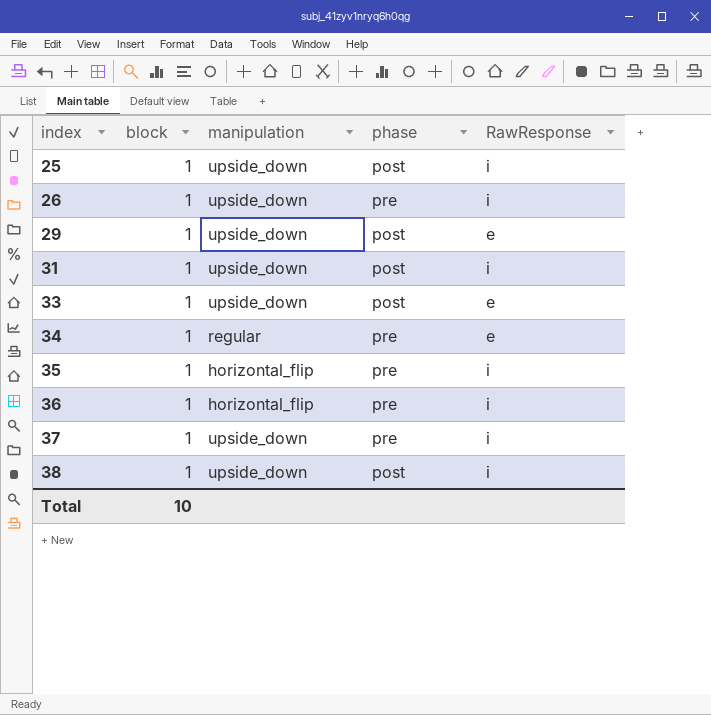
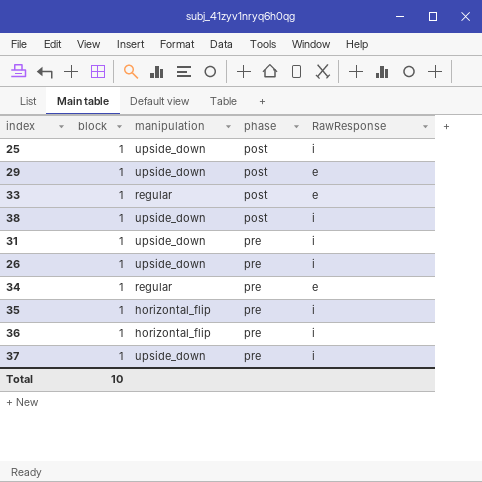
row order: index ascending -> phase ascending
33 | manipulation: upside_down -> regular
31 | phase: post -> pre

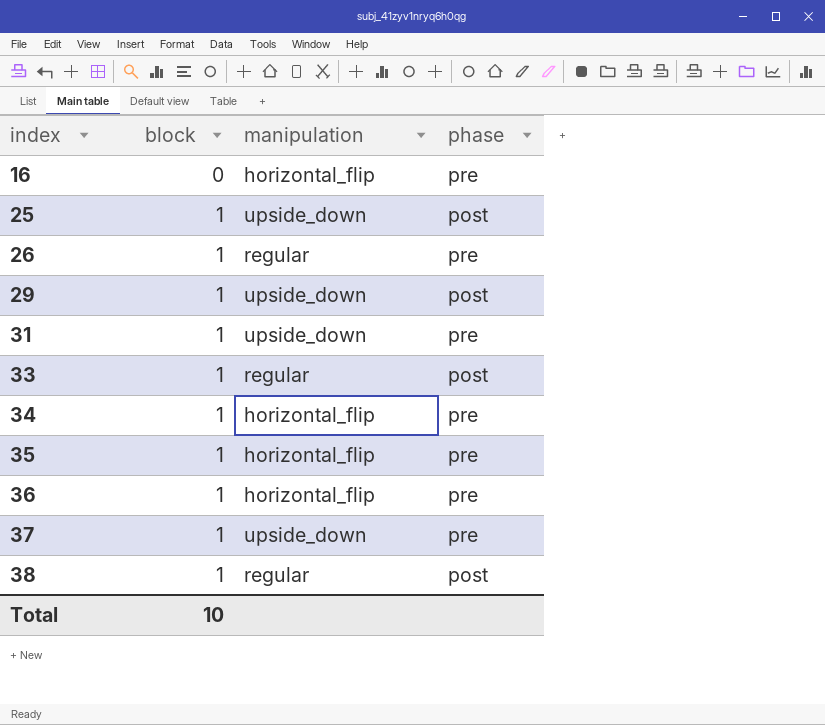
row order: phase ascending -> index ascending
column RawResponse | position: 5 -> none
row 16: none -> 0 | horizontal_flip | pre
26 | manipulation: upside_down -> regular
34 | manipulation: regular -> horizontal_flip
38 | manipulation: upside_down -> regular

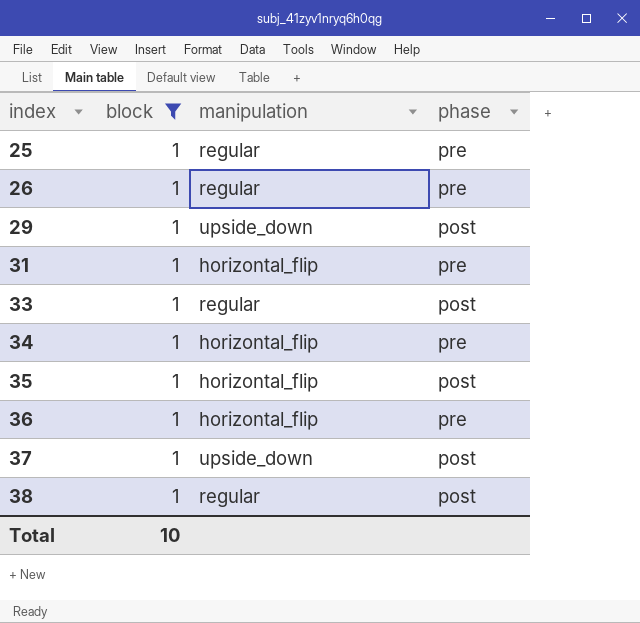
filter: none -> block = 1
25 | manipulation: upside_down -> regular
25 | phase: post -> pre
31 | manipulation: upside_down -> horizontal_flip
35 | phase: pre -> post
37 | phase: pre -> post

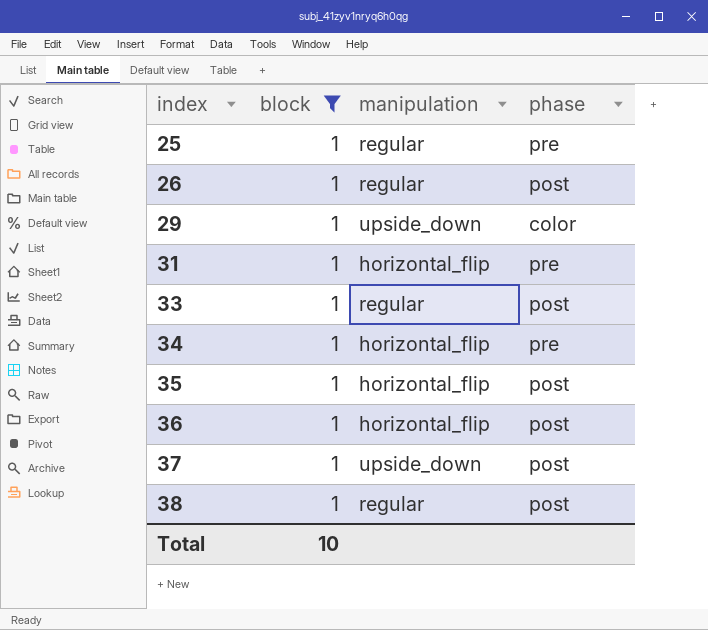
26 | phase: pre -> post
29 | phase: post -> color
36 | phase: pre -> post

